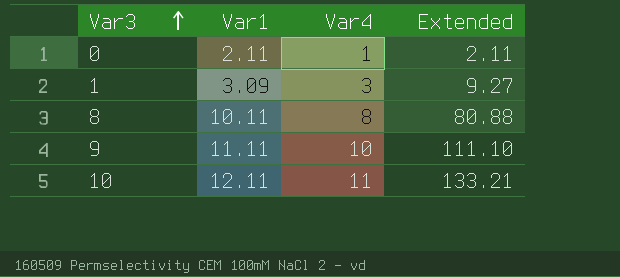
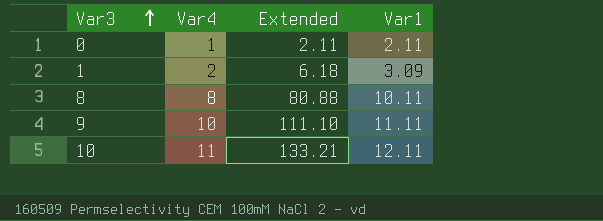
column Var1 | position: 2 -> 4
1 | Var4: 3 -> 2
1 | Extended: 9.27 -> 6.18

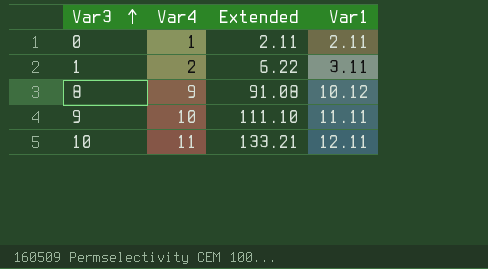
1 | Extended: 6.18 -> 6.22
1 | Var1: 3.09 -> 3.11
8 | Var4: 8 -> 9
8 | Extended: 80.88 -> 91.08
8 | Var1: 10.11 -> 10.12

